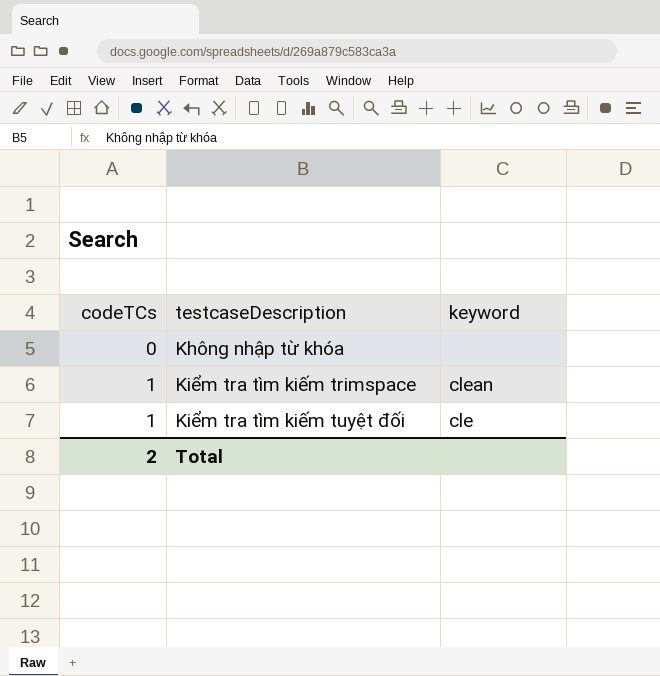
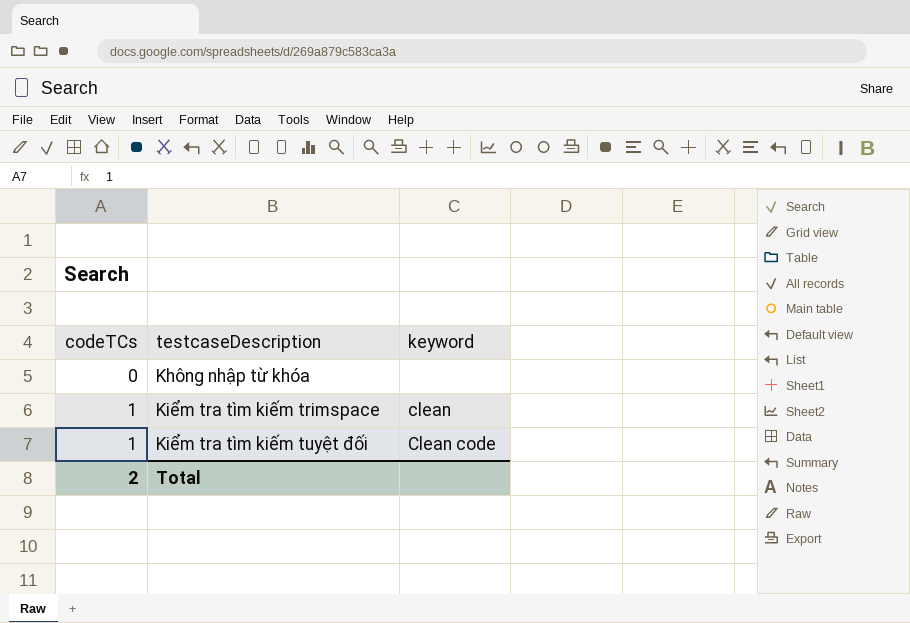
Kiểm tra tìm kiếm tuyệt đối | keyword: cle -> Clean code

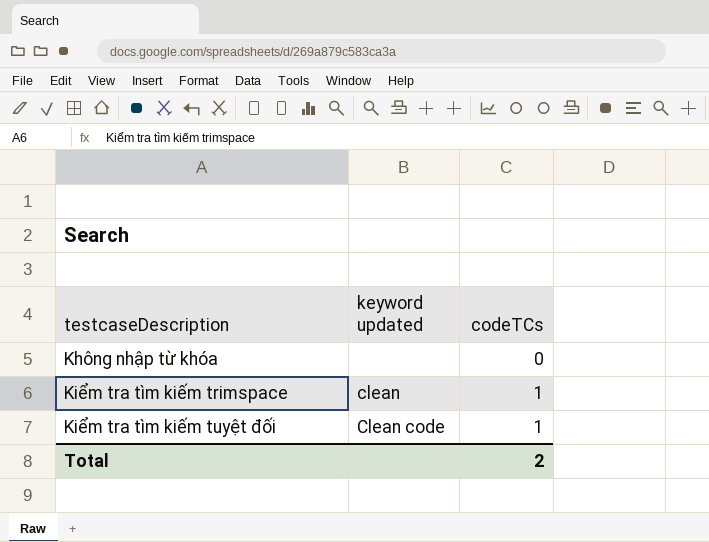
column name: keyword -> keyword updated
column codeTCs | position: 1 -> 3

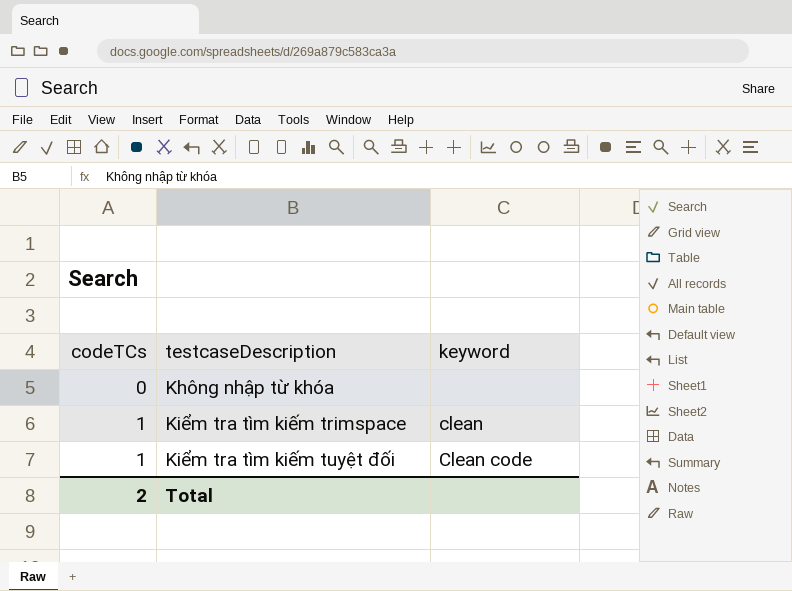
column codeTCs | position: 3 -> 1
column name: keyword updated -> keyword

